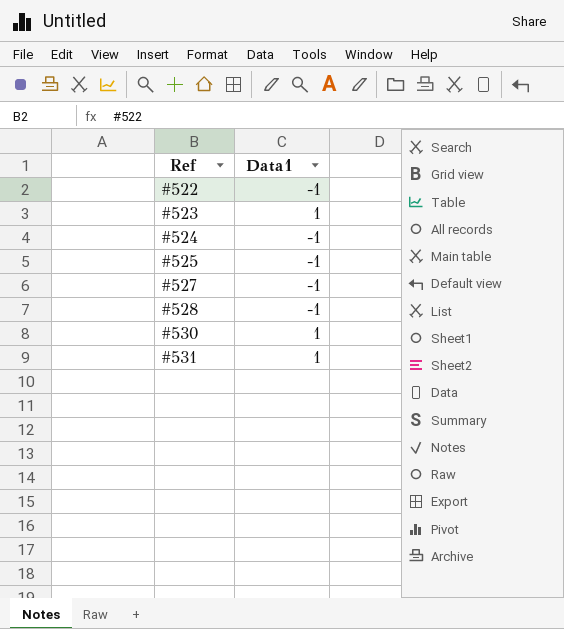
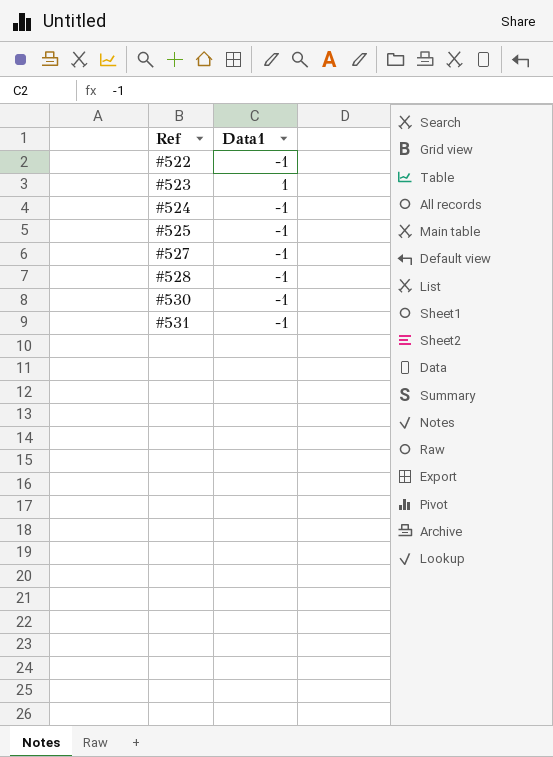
#530 | Data1: 1 -> -1
#531 | Data1: 1 -> -1

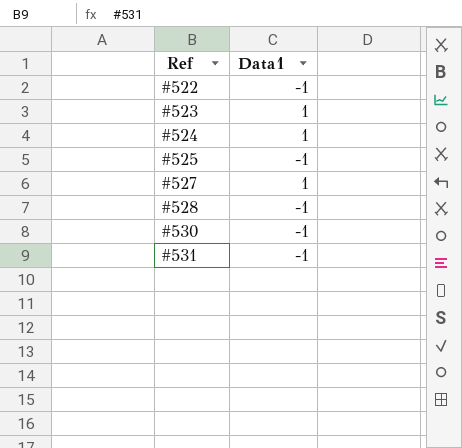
#524 | Data1: -1 -> 1
#527 | Data1: -1 -> 1

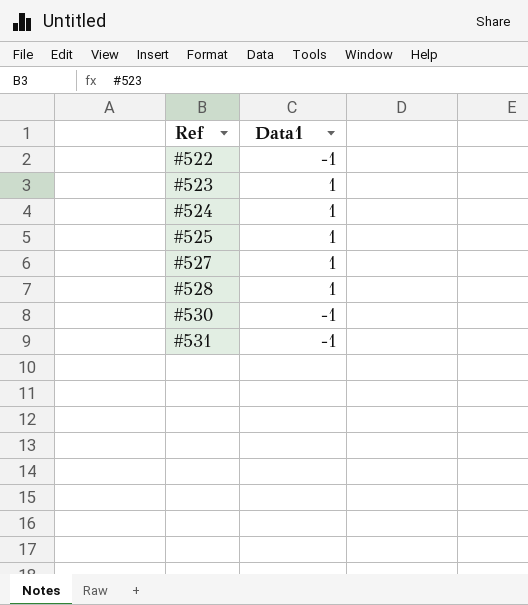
#525 | Data1: -1 -> 1
#528 | Data1: -1 -> 1

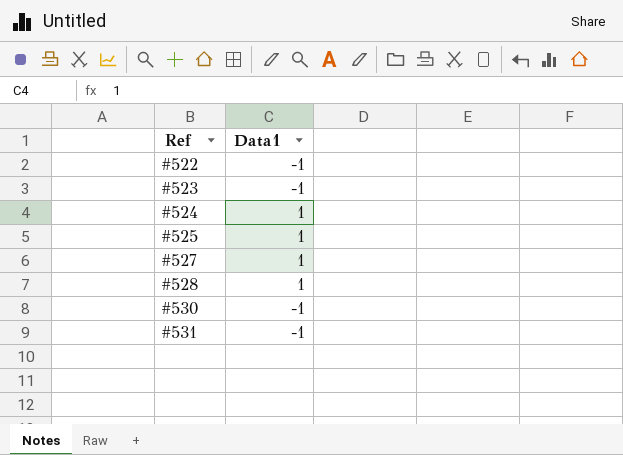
#523 | Data1: 1 -> -1

